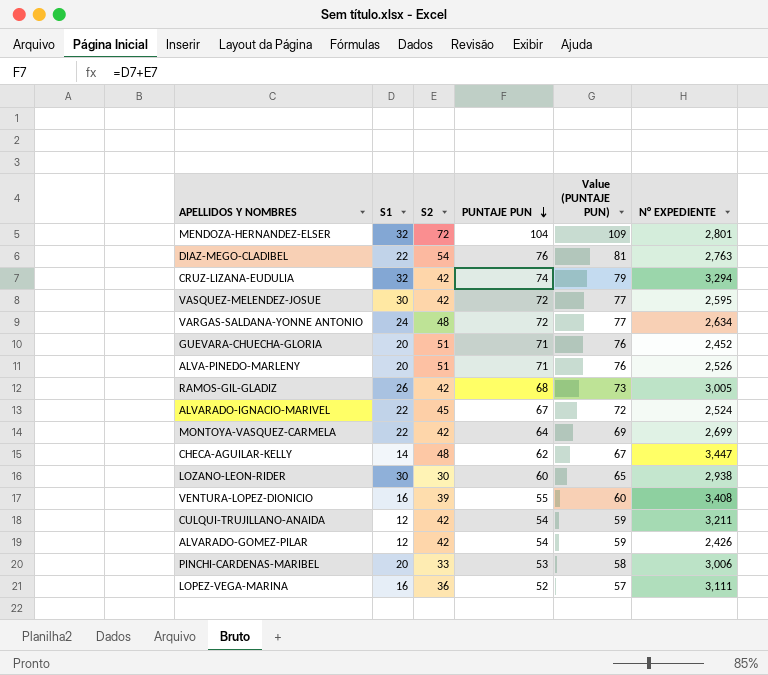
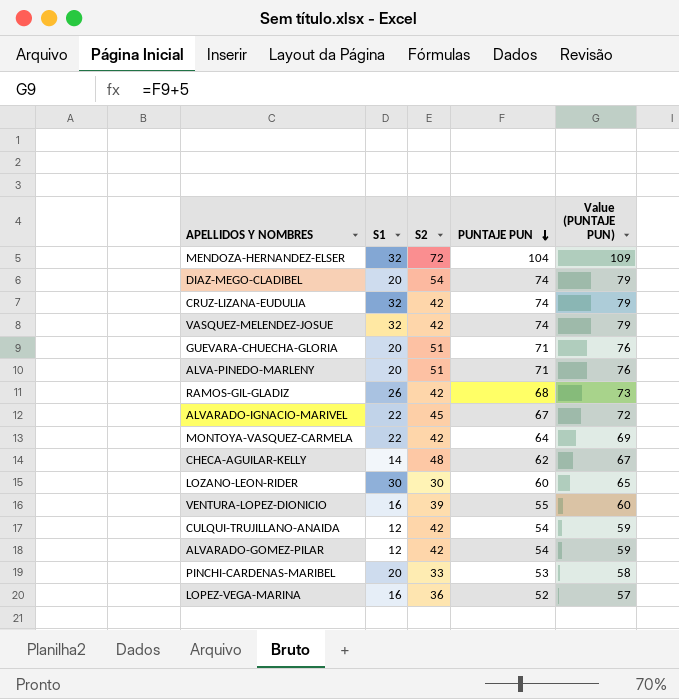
column N° EXPEDIENTE | position: 6 -> none
row VARGAS-SALDANA-YONNE ANTONIO: 24 | 48 | 72 | 77 | 2,634 -> none
DIAZ-MEGO-CLADIBEL | S1: 22 -> 20
DIAZ-MEGO-CLADIBEL | PUNTAJE PUN: 76 -> 74
DIAZ-MEGO-CLADIBEL | Value (PUNTAJE PUN): 81 -> 79
VASQUEZ-MELENDEZ-JOSUE | S1: 30 -> 32
VASQUEZ-MELENDEZ-JOSUE | PUNTAJE PUN: 72 -> 74
VASQUEZ-MELENDEZ-JOSUE | Value (PUNTAJE PUN): 77 -> 79

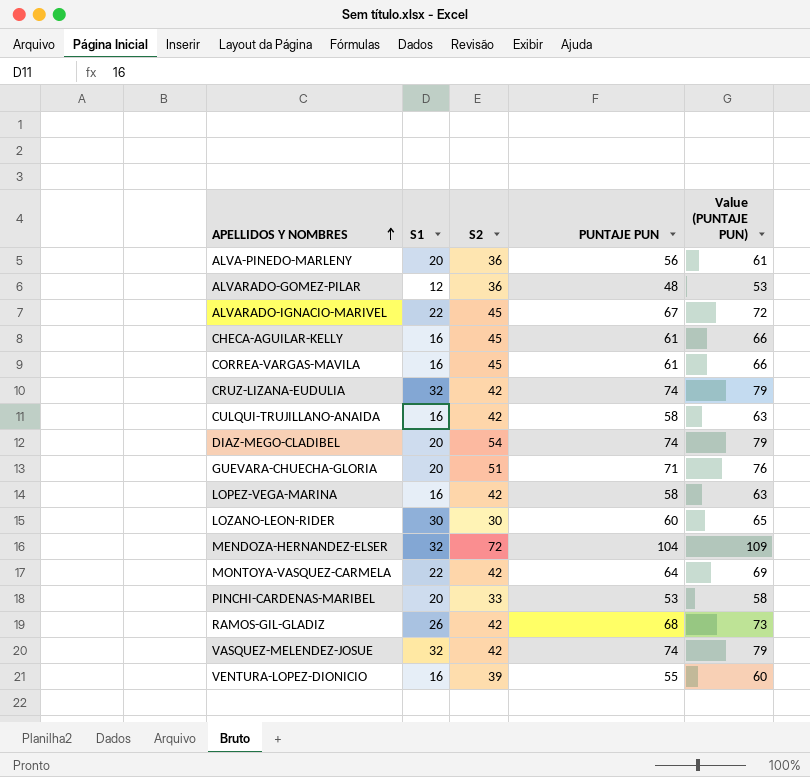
row order: PUNTAJE PUN descending -> APELLIDOS Y NOMBRES ascending
ALVA-PINEDO-MARLENY | S2: 51 -> 36
ALVA-PINEDO-MARLENY | PUNTAJE PUN: 71 -> 56
ALVA-PINEDO-MARLENY | Value (PUNTAJE PUN): 76 -> 61
ALVARADO-GOMEZ-PILAR | S2: 42 -> 36
ALVARADO-GOMEZ-PILAR | PUNTAJE PUN: 54 -> 48
ALVARADO-GOMEZ-PILAR | Value (PUNTAJE PUN): 59 -> 53
CHECA-AGUILAR-KELLY | S1: 14 -> 16
CHECA-AGUILAR-KELLY | S2: 48 -> 45
CHECA-AGUILAR-KELLY | PUNTAJE PUN: 62 -> 61
CHECA-AGUILAR-KELLY | Value (PUNTAJE PUN): 67 -> 66
row CORREA-VARGAS-MAVILA: none -> 16 | 45 | 61 | 66
CULQUI-TRUJILLANO-ANAIDA | S1: 12 -> 16
CULQUI-TRUJILLANO-ANAIDA | PUNTAJE PUN: 54 -> 58
CULQUI-TRUJILLANO-ANAIDA | Value (PUNTAJE PUN): 59 -> 63
LOPEZ-VEGA-MARINA | S2: 36 -> 42
LOPEZ-VEGA-MARINA | PUNTAJE PUN: 52 -> 58
LOPEZ-VEGA-MARINA | Value (PUNTAJE PUN): 57 -> 63

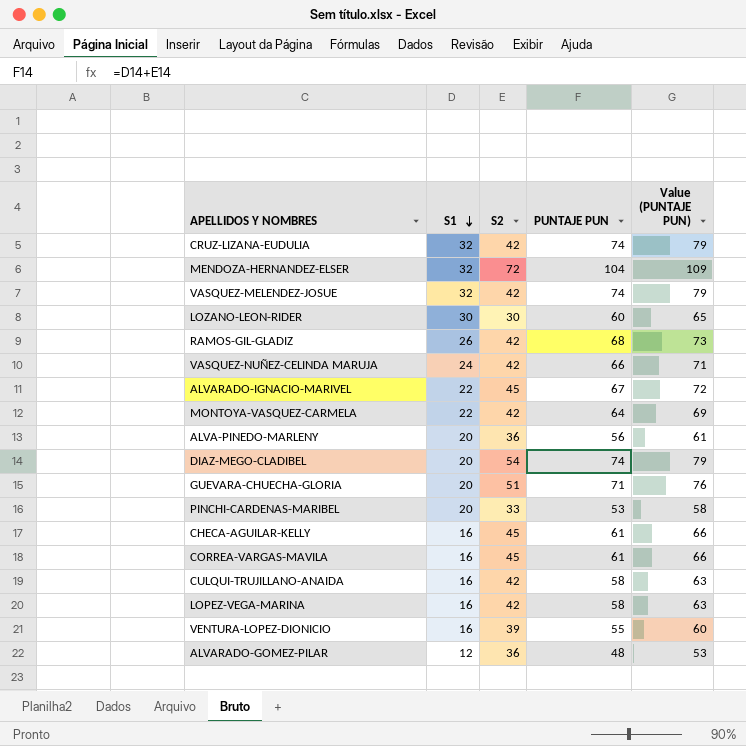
row order: APELLIDOS Y NOMBRES ascending -> S1 descending
row VASQUEZ-NUÑEZ-CELINDA MARUJA: none -> 24 | 42 | 66 | 71

